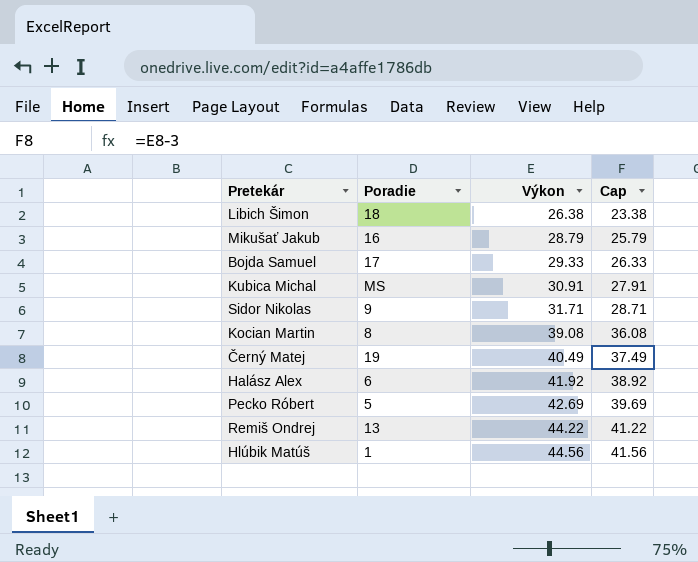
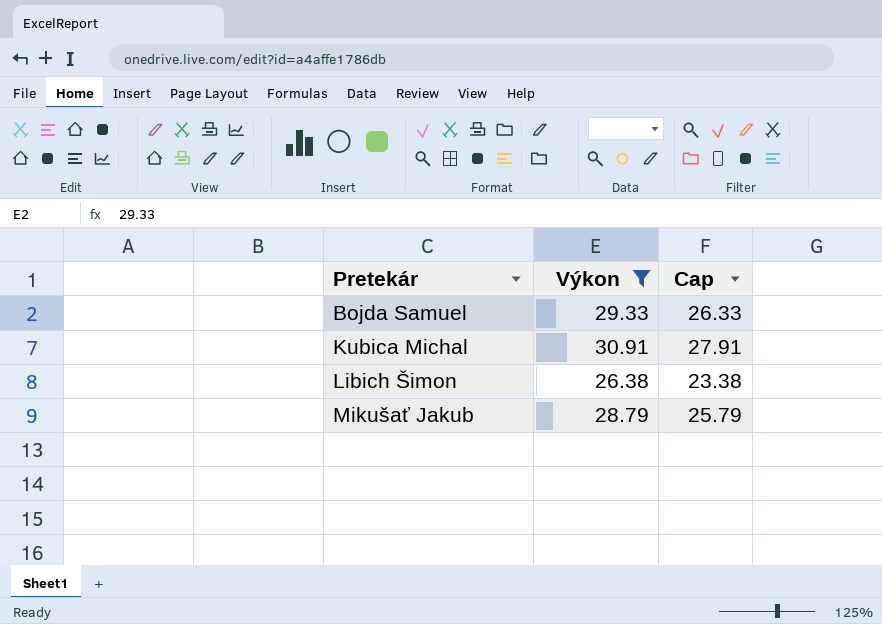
filter: none -> Výkon <= 30.91
row order: Výkon ascending -> Pretekár ascending
column Poradie | position: 2 -> none

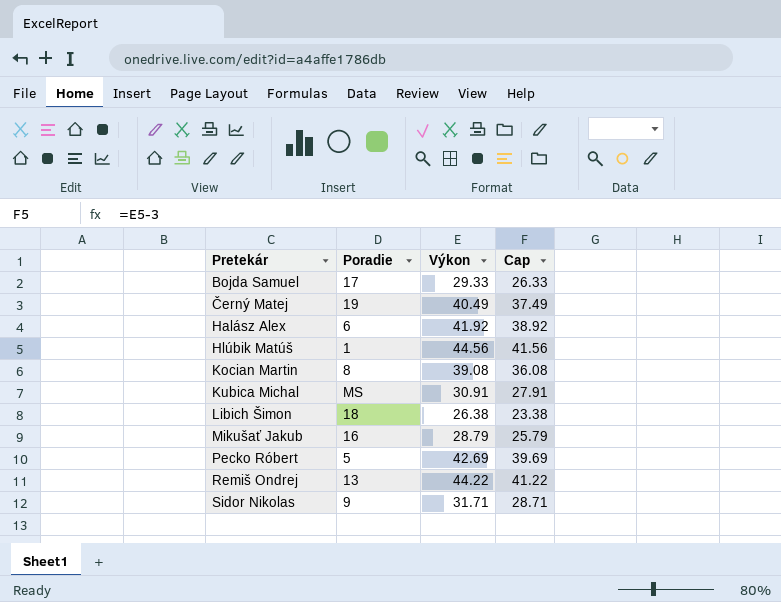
filter: Výkon <= 30.91 -> none
column Poradie | position: none -> 2

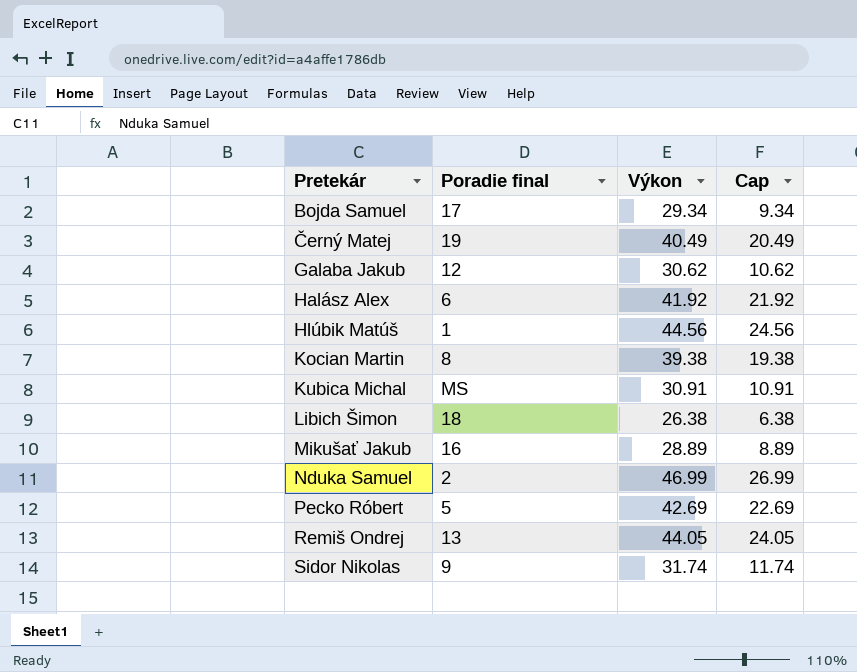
column name: Poradie -> Poradie final
column Cap | formula: [Výkon] - 3 -> [Výkon] - 20
Bojda Samuel | Výkon: 29.33 -> 29.34
row Galaba Jakub: none -> 12 | 30.62 | 10.62
Kocian Martin | Výkon: 39.08 -> 39.38
Mikušať Jakub | Výkon: 28.79 -> 28.89
row Nduka Samuel: none -> 2 | 46.99 | 26.99
Remiš Ondrej | Výkon: 44.22 -> 44.05
Sidor Nikolas | Výkon: 31.71 -> 31.74

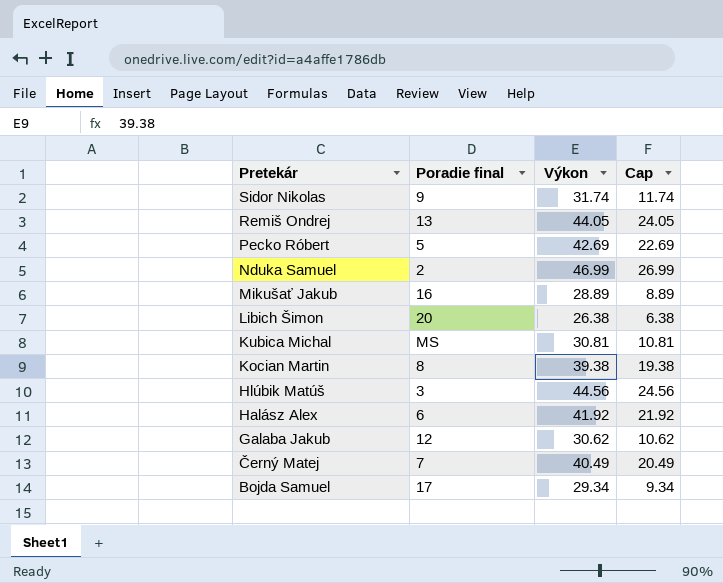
row order: Pretekár ascending -> Pretekár descending
Libich Šimon | Poradie final: 18 -> 20
Kubica Michal | Výkon: 30.91 -> 30.81
Kubica Michal | Cap: 10.91 -> 10.81
Hlúbik Matúš | Poradie final: 1 -> 3
Černý Matej | Poradie final: 19 -> 7

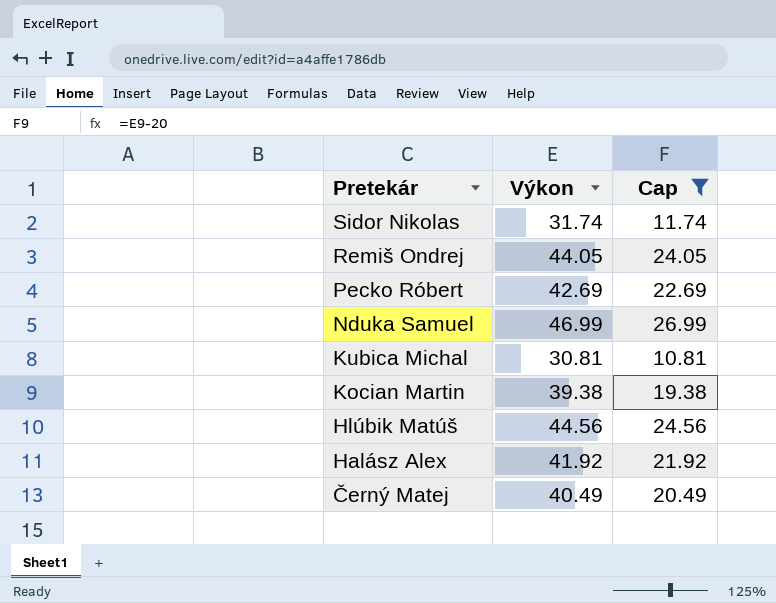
filter: none -> Cap >= 10.81
column Poradie final | position: 2 -> none

